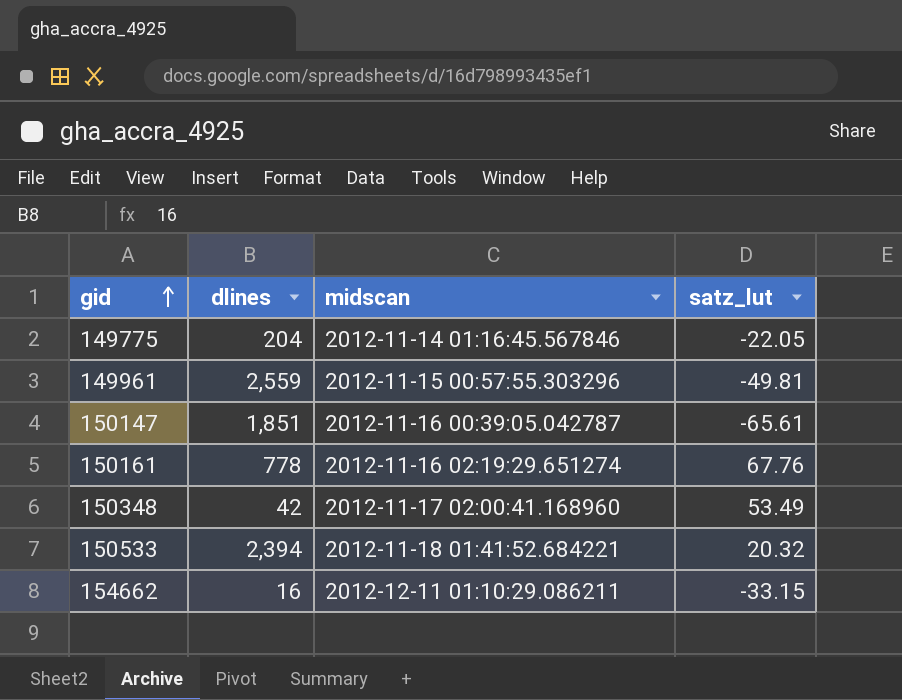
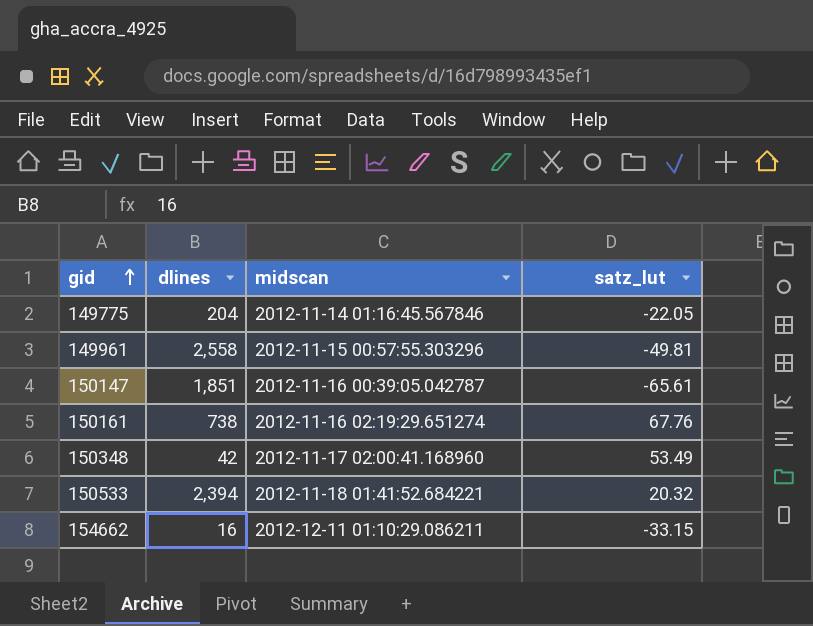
149961 | dlines: 2,559 -> 2,558
150161 | dlines: 778 -> 738

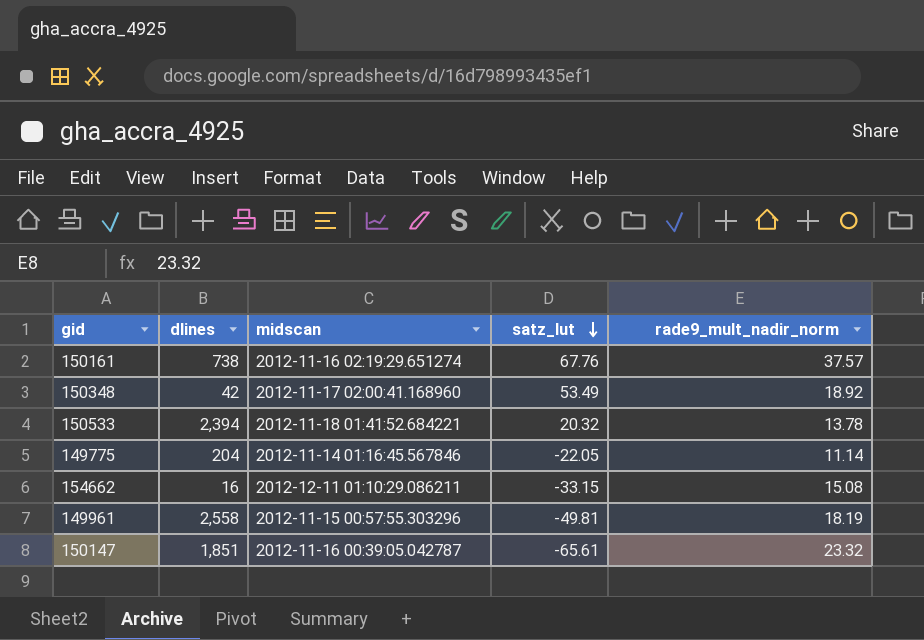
row order: gid ascending -> satz_lut descending
column rade9_mult_nadir_norm | position: none -> 5

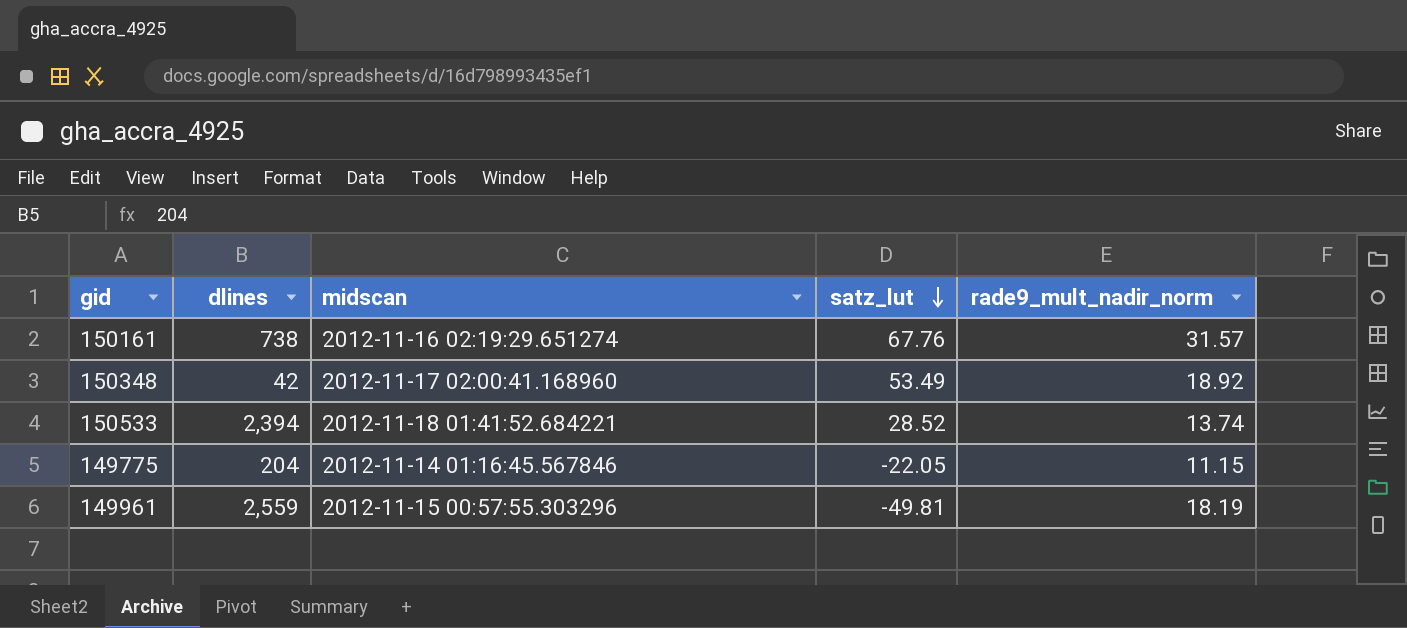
row 154662: 16 | 2012-12-11 01:10:29.086211 | -33.15 | 15.08 -> none
row 150147: 1,851 | 2012-11-16 00:39:05.042787 | -65.61 | 23.32 -> none
150161 | rade9_mult_nadir_norm: 37.57 -> 31.57
150533 | satz_lut: 20.32 -> 28.52
150533 | rade9_mult_nadir_norm: 13.78 -> 13.74
149775 | rade9_mult_nadir_norm: 11.14 -> 11.15
149961 | dlines: 2,558 -> 2,559

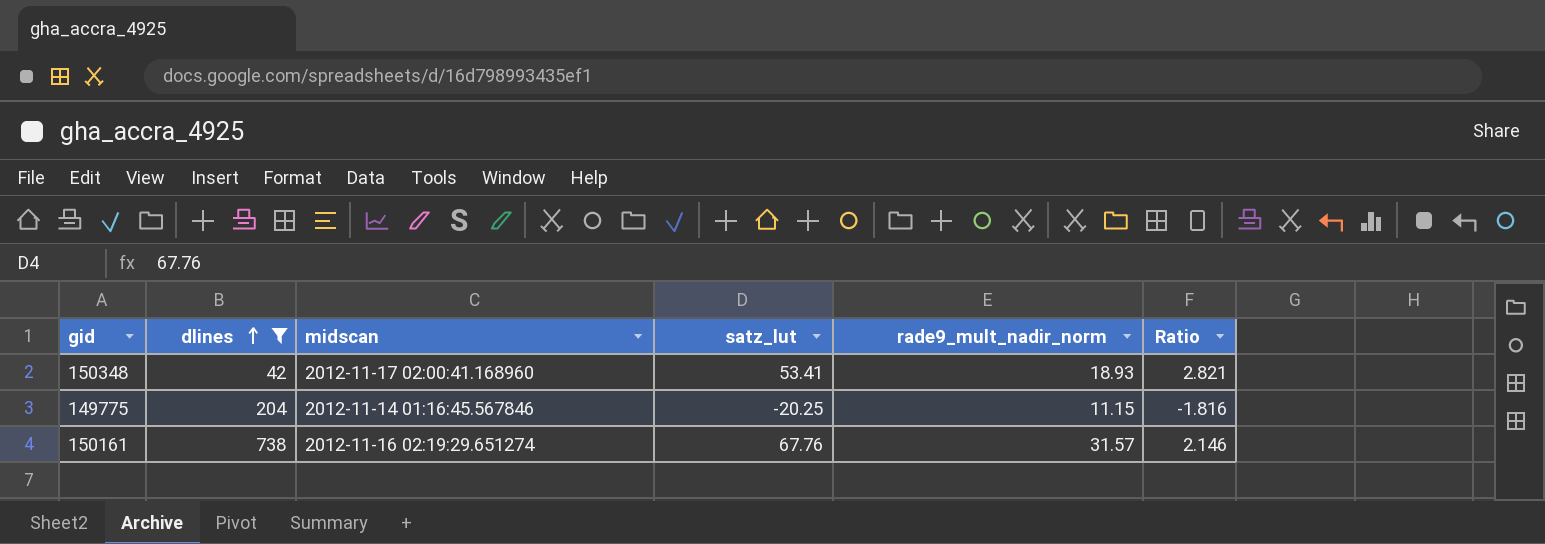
filter: none -> dlines <= 738
row order: satz_lut descending -> dlines ascending
column Ratio | formula: none -> [satz_lut] / [rade9_mult_nadir_norm]
150348 | satz_lut: 53.49 -> 53.41
150348 | rade9_mult_nadir_norm: 18.92 -> 18.93
149775 | satz_lut: -22.05 -> -20.25

